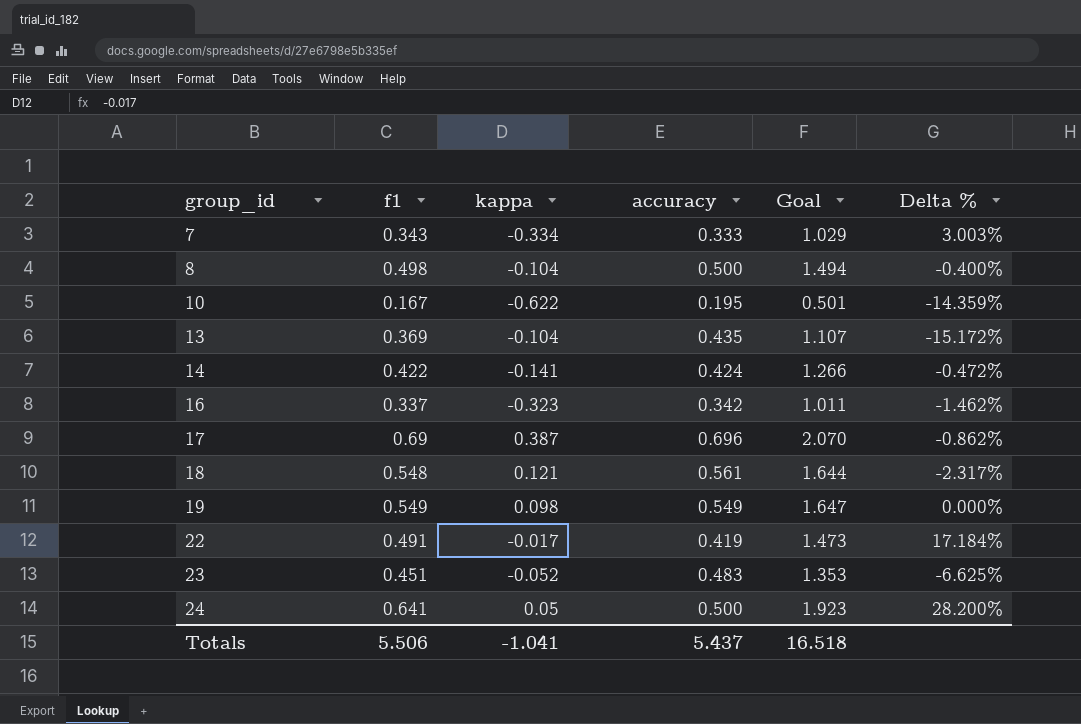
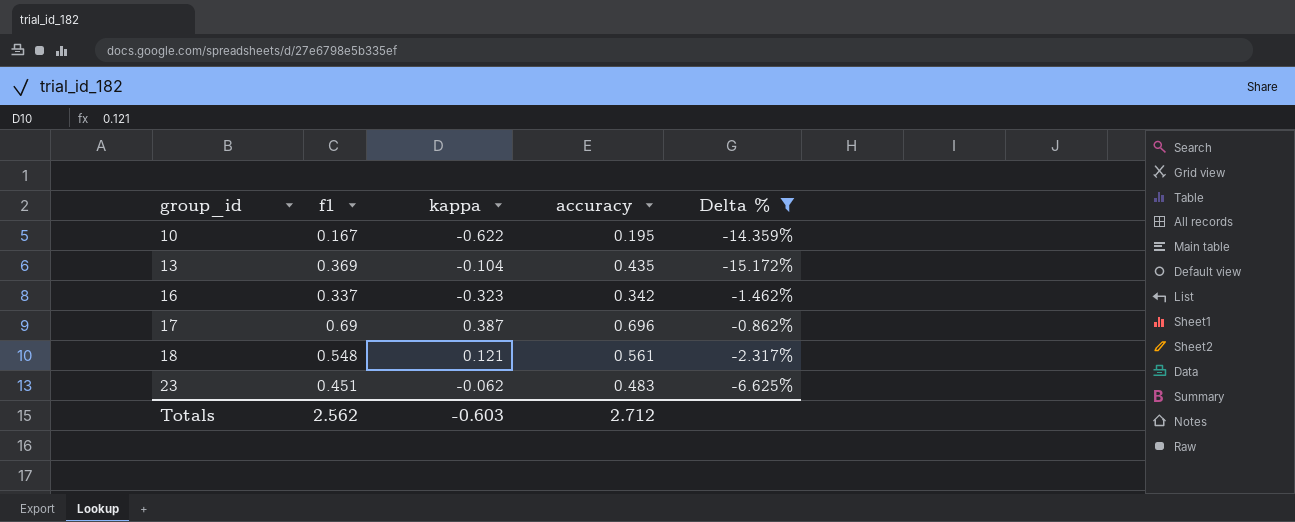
filter: none -> Delta % <= -0.862%
column Goal | formula: [f1] * 3 -> none
23 | kappa: -0.052 -> -0.062
Totals | f1: 5.506 -> 2.562
Totals | kappa: -1.041 -> -0.603
Totals | accuracy: 5.437 -> 2.712

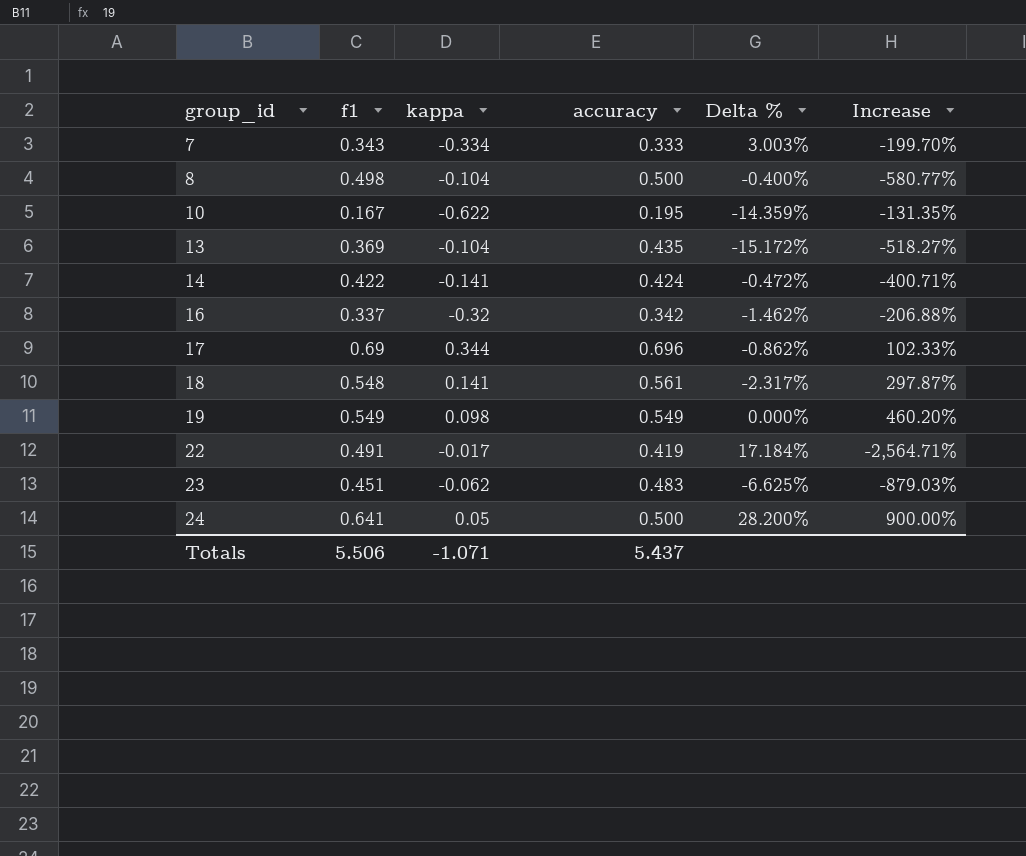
filter: Delta % <= -0.862% -> none
column Increase | formula: none -> ([accuracy] - [kappa]) / [kappa]
16 | kappa: -0.323 -> -0.32
17 | kappa: 0.387 -> 0.344
18 | kappa: 0.121 -> 0.141
Totals | f1: 2.562 -> 5.506
Totals | kappa: -0.603 -> -1.071
Totals | accuracy: 2.712 -> 5.437

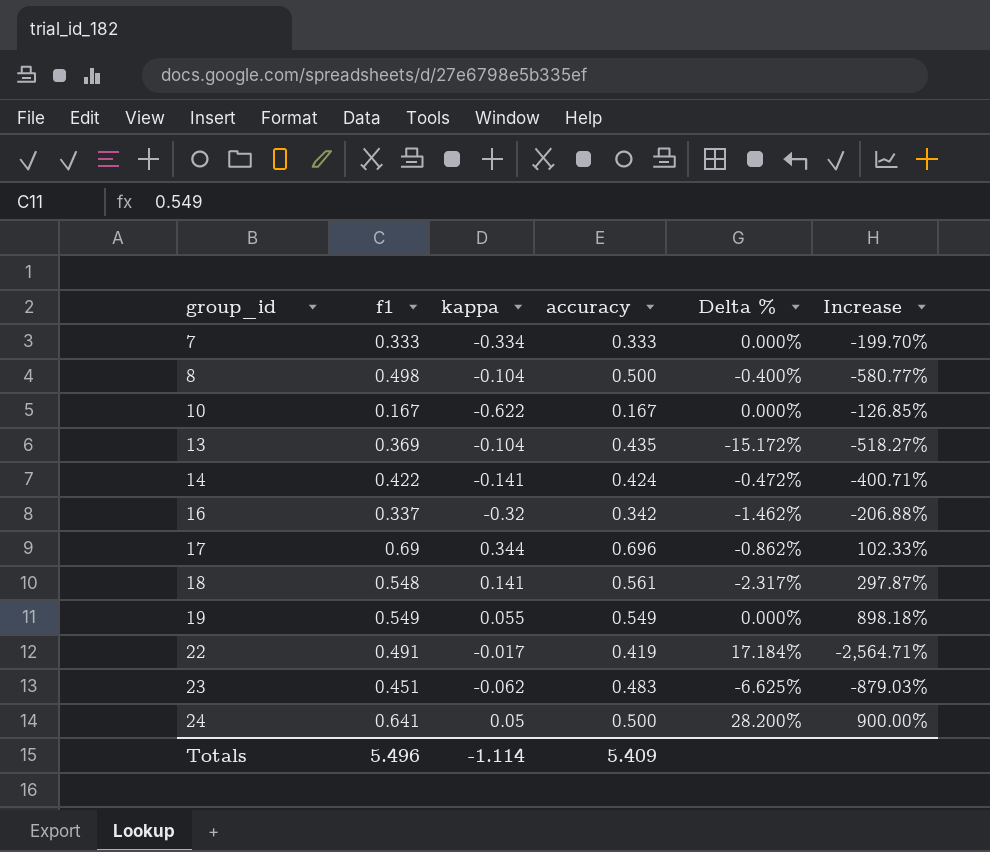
7 | f1: 0.343 -> 0.333
7 | Delta %: 3.003% -> 0.000%
10 | accuracy: 0.195 -> 0.167
10 | Delta %: -14.359% -> 0.000%
10 | Increase: -131.35% -> -126.85%
19 | kappa: 0.098 -> 0.055
19 | Increase: 460.20% -> 898.18%
Totals | f1: 5.506 -> 5.496
Totals | kappa: -1.071 -> -1.114
Totals | accuracy: 5.437 -> 5.409

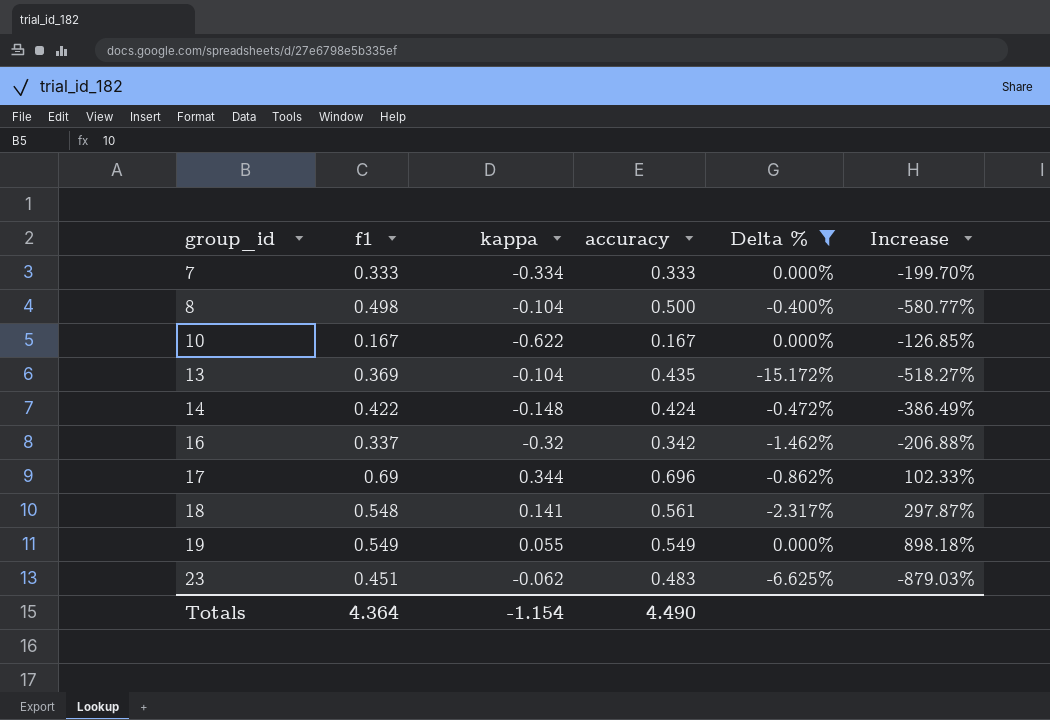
filter: none -> Delta % <= 0.000%
14 | kappa: -0.141 -> -0.148
14 | Increase: -400.71% -> -386.49%
Totals | f1: 5.496 -> 4.364
Totals | kappa: -1.114 -> -1.154
Totals | accuracy: 5.409 -> 4.490

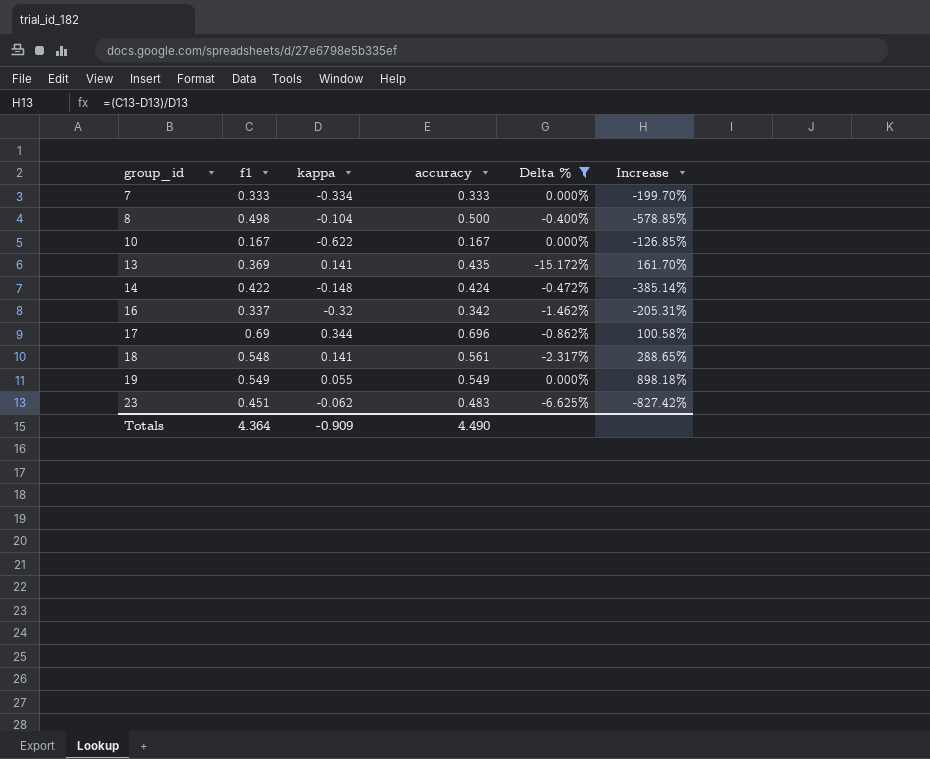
column Increase | formula: ([accuracy] - [kappa]) / [kappa] -> ([f1] - [kappa]) / [kappa]
13 | kappa: -0.104 -> 0.141
Totals | kappa: -1.154 -> -0.909

